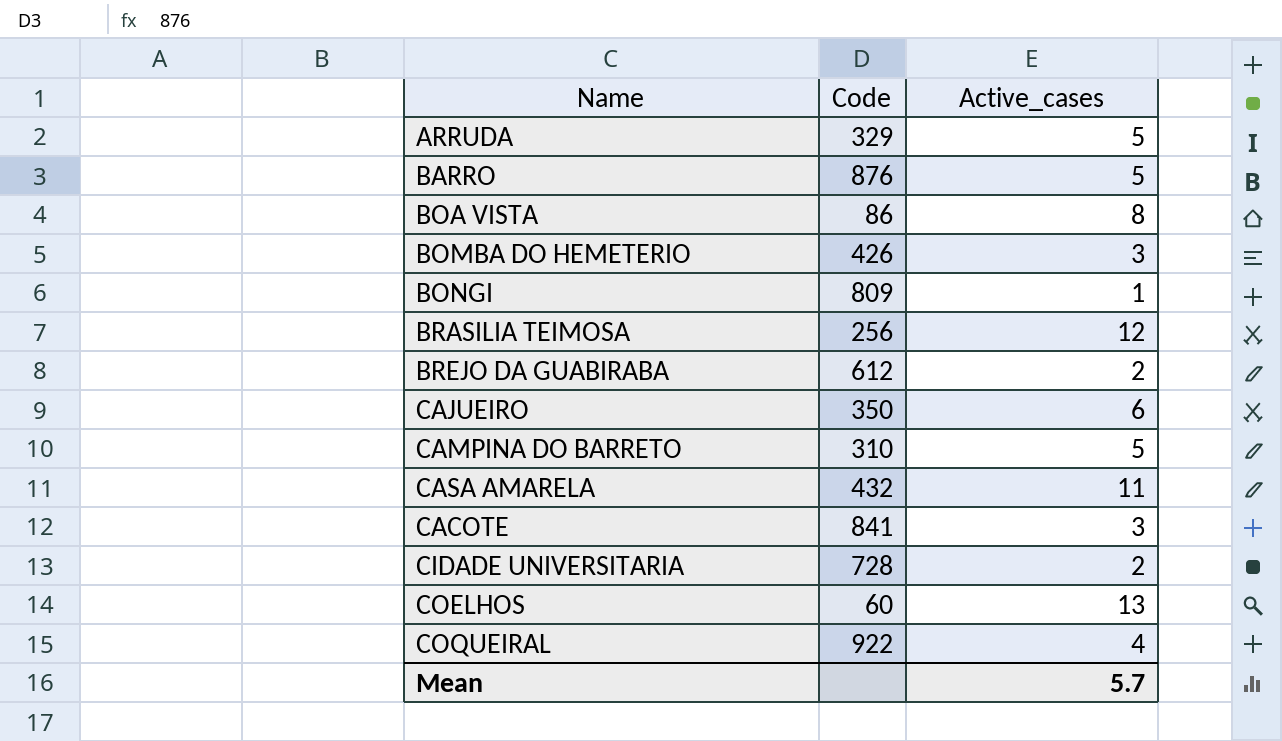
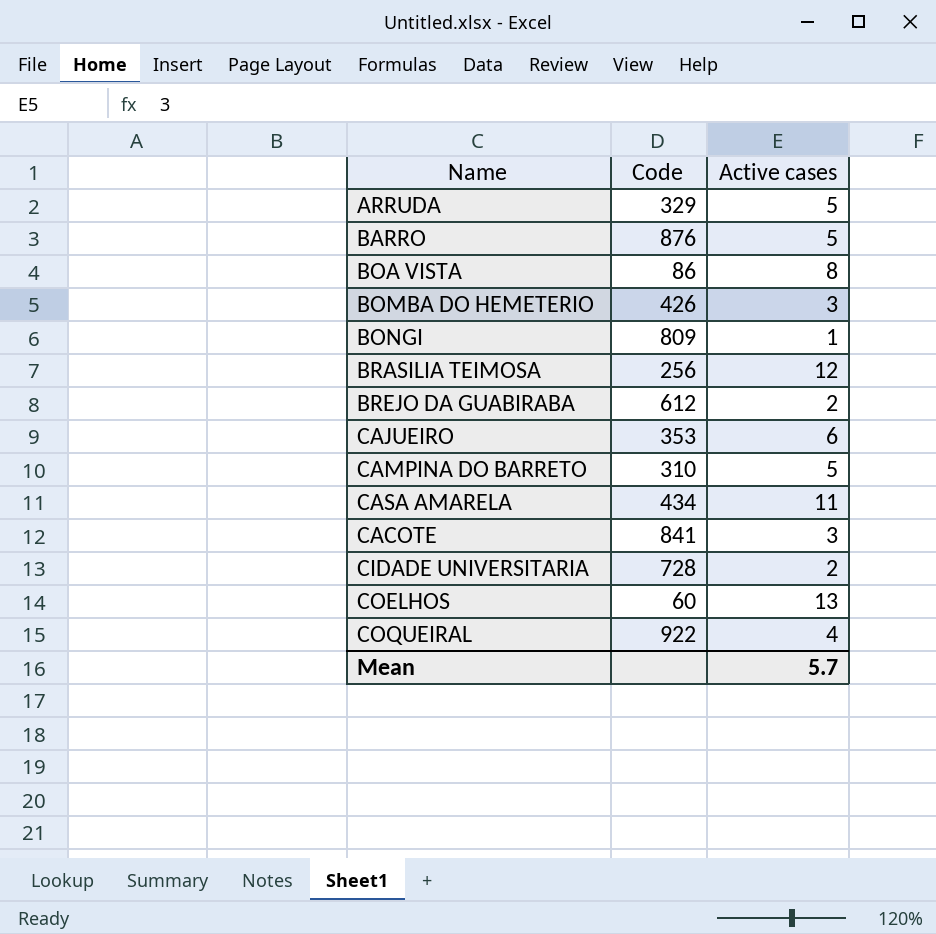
column name: Active_cases -> Active cases
CAJUEIRO | Code: 350 -> 353
CASA AMARELA | Code: 432 -> 434

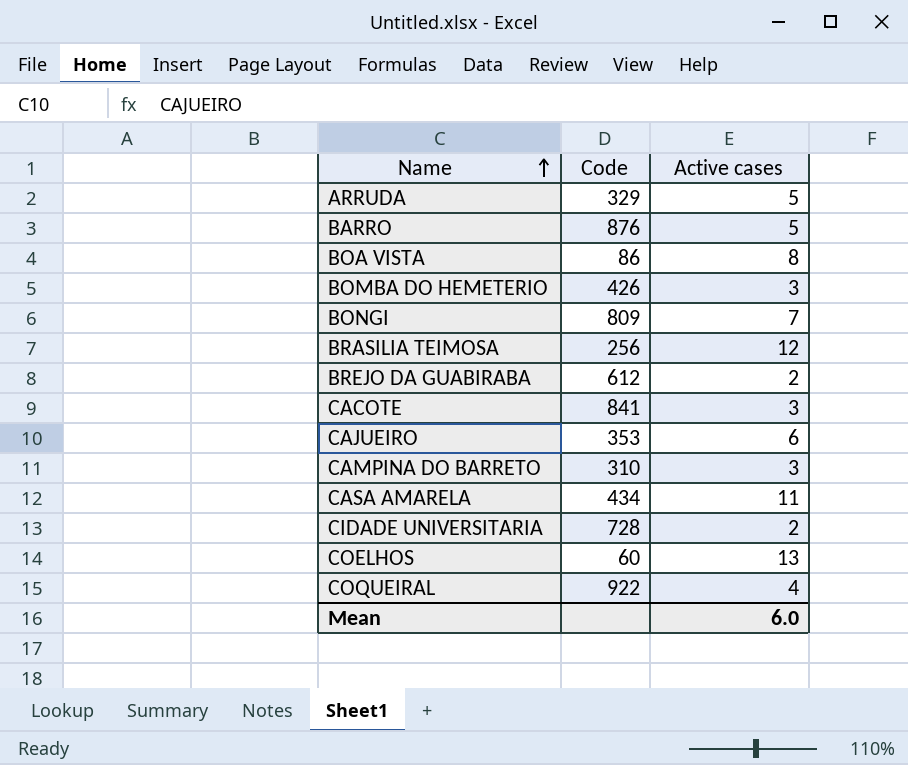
row order: none -> Name ascending
BONGI | Active cases: 1 -> 7
CAMPINA DO BARRETO | Active cases: 5 -> 3
Mean | Active cases: 5.7 -> 6.0

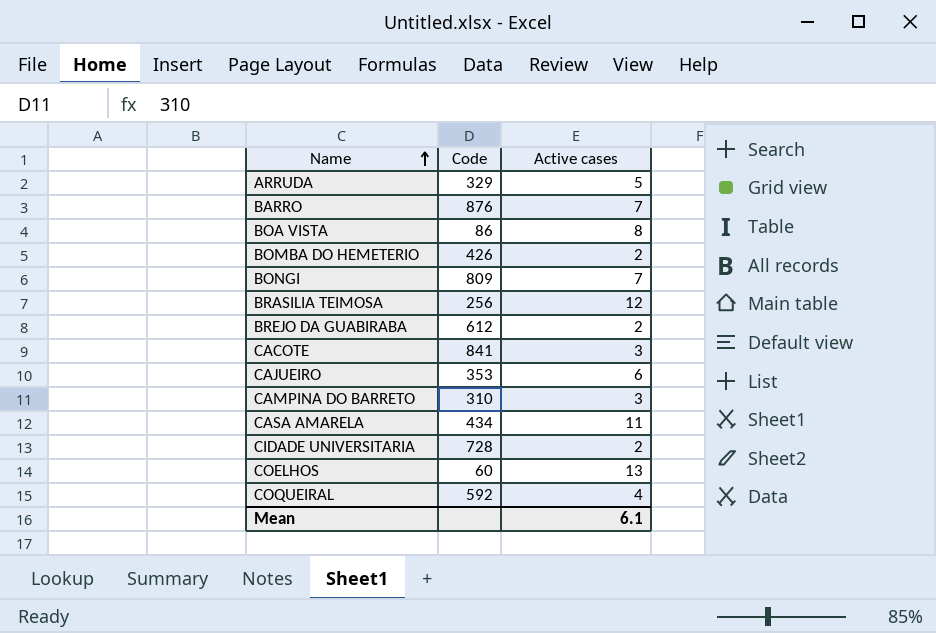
BARRO | Active cases: 5 -> 7
BOMBA DO HEMETERIO | Active cases: 3 -> 2
COQUEIRAL | Code: 922 -> 592
Mean | Active cases: 6.0 -> 6.1

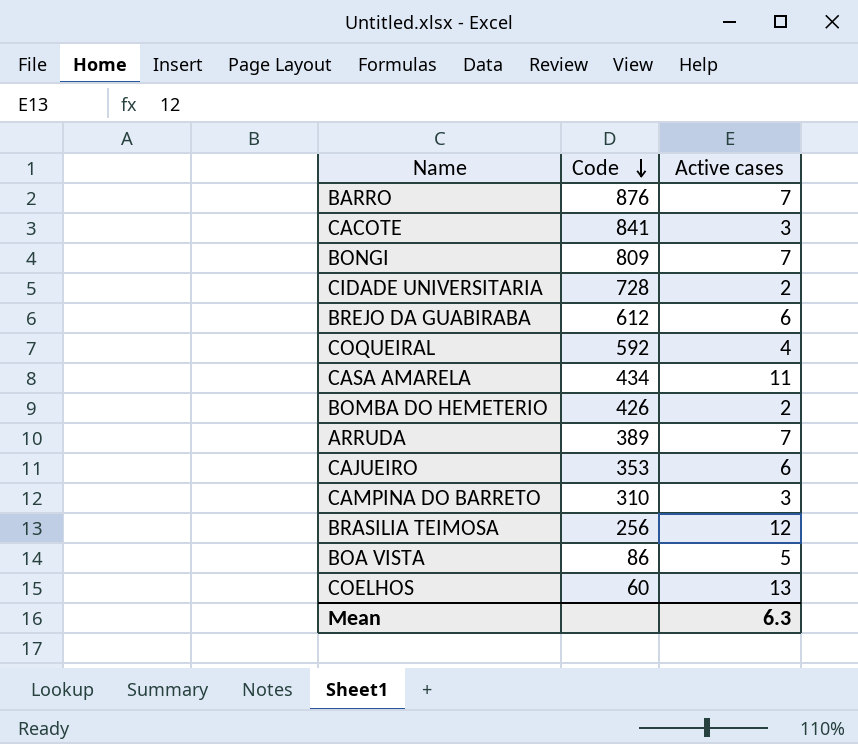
row order: Name ascending -> Code descending
BREJO DA GUABIRABA | Active cases: 2 -> 6
ARRUDA | Code: 329 -> 389
ARRUDA | Active cases: 5 -> 7
BOA VISTA | Active cases: 8 -> 5
Mean | Active cases: 6.1 -> 6.3

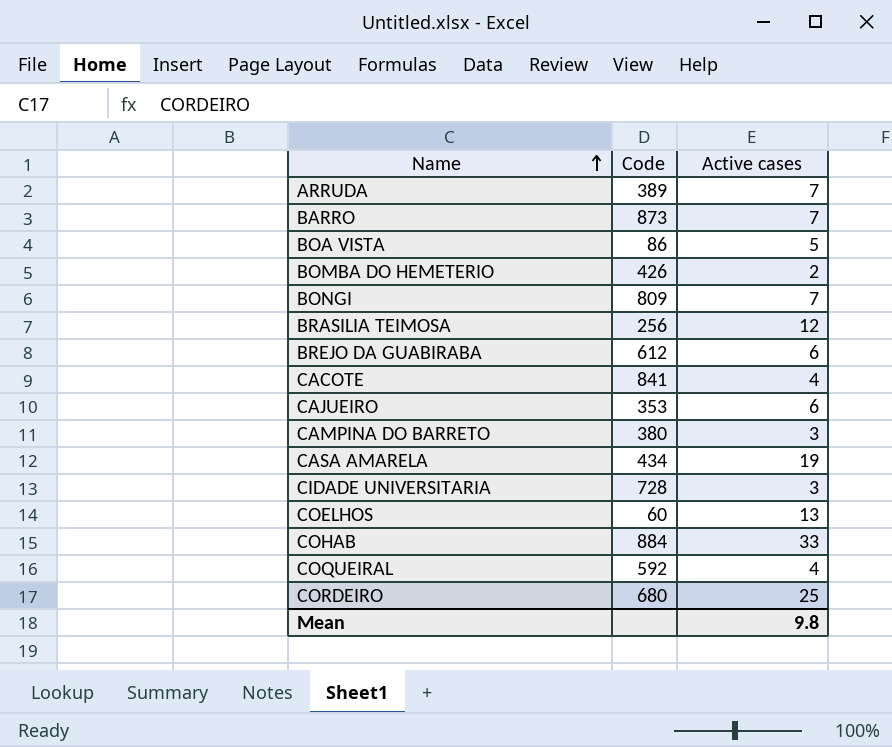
row order: Code descending -> Name ascending
BARRO | Code: 876 -> 873
CACOTE | Active cases: 3 -> 4
CAMPINA DO BARRETO | Code: 310 -> 380
CASA AMARELA | Active cases: 11 -> 19
CIDADE UNIVERSITARIA | Active cases: 2 -> 3
row COHAB: none -> 884 | 33
row CORDEIRO: none -> 680 | 25
Mean | Active cases: 6.3 -> 9.8

